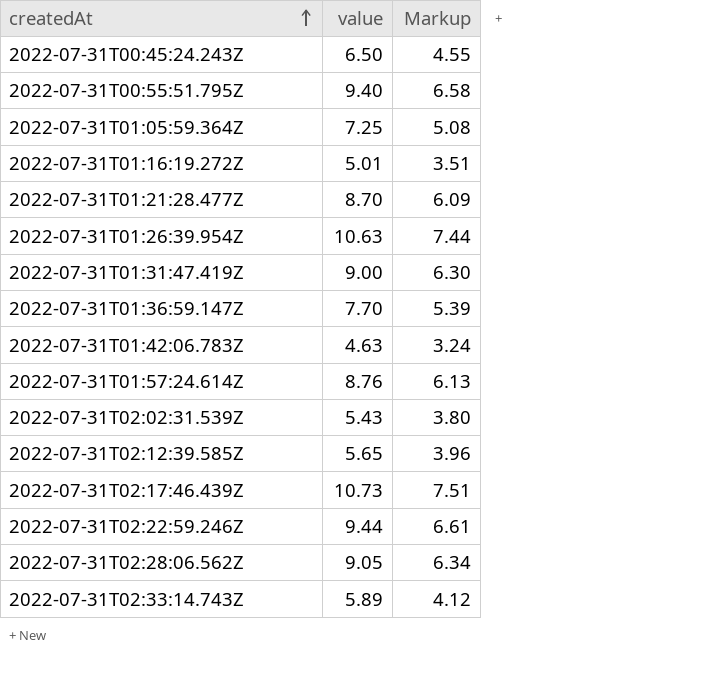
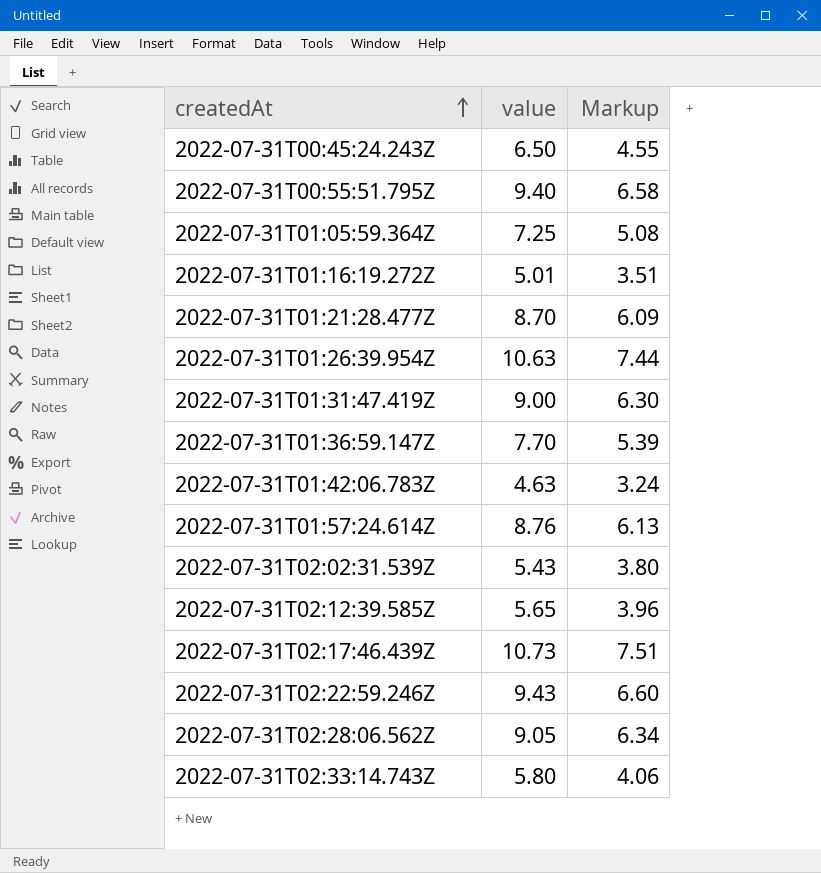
2022-07-31T02:22:59.246Z | value: 9.44 -> 9.43
2022-07-31T02:22:59.246Z | Markup: 6.61 -> 6.60
2022-07-31T02:33:14.743Z | value: 5.89 -> 5.80
2022-07-31T02:33:14.743Z | Markup: 4.12 -> 4.06

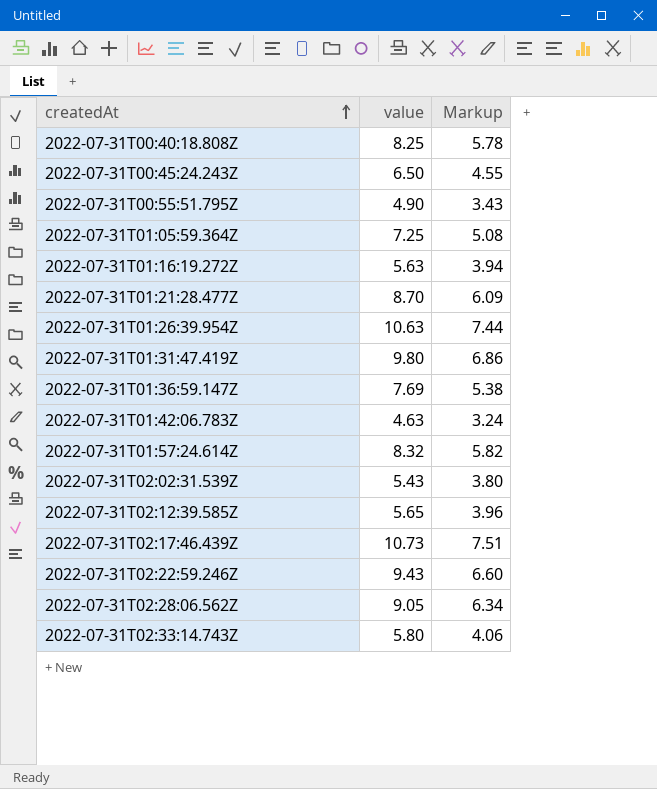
row 2022-07-31T00:40:18.808Z: none -> 8.25 | 5.78
2022-07-31T00:55:51.795Z | value: 9.40 -> 4.90
2022-07-31T00:55:51.795Z | Markup: 6.58 -> 3.43
2022-07-31T01:16:19.272Z | value: 5.01 -> 5.63
2022-07-31T01:16:19.272Z | Markup: 3.51 -> 3.94
2022-07-31T01:31:47.419Z | value: 9.00 -> 9.80
2022-07-31T01:31:47.419Z | Markup: 6.30 -> 6.86
2022-07-31T01:36:59.147Z | value: 7.70 -> 7.69
2022-07-31T01:36:59.147Z | Markup: 5.39 -> 5.38
2022-07-31T01:57:24.614Z | value: 8.76 -> 8.32
2022-07-31T01:57:24.614Z | Markup: 6.13 -> 5.82

